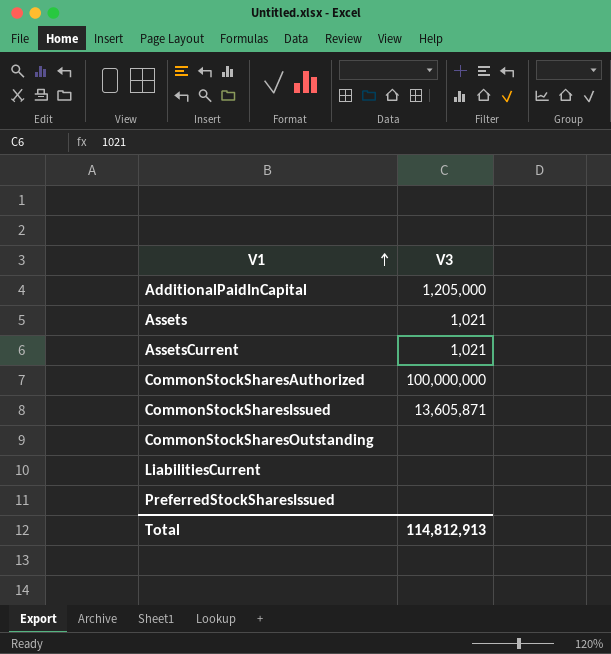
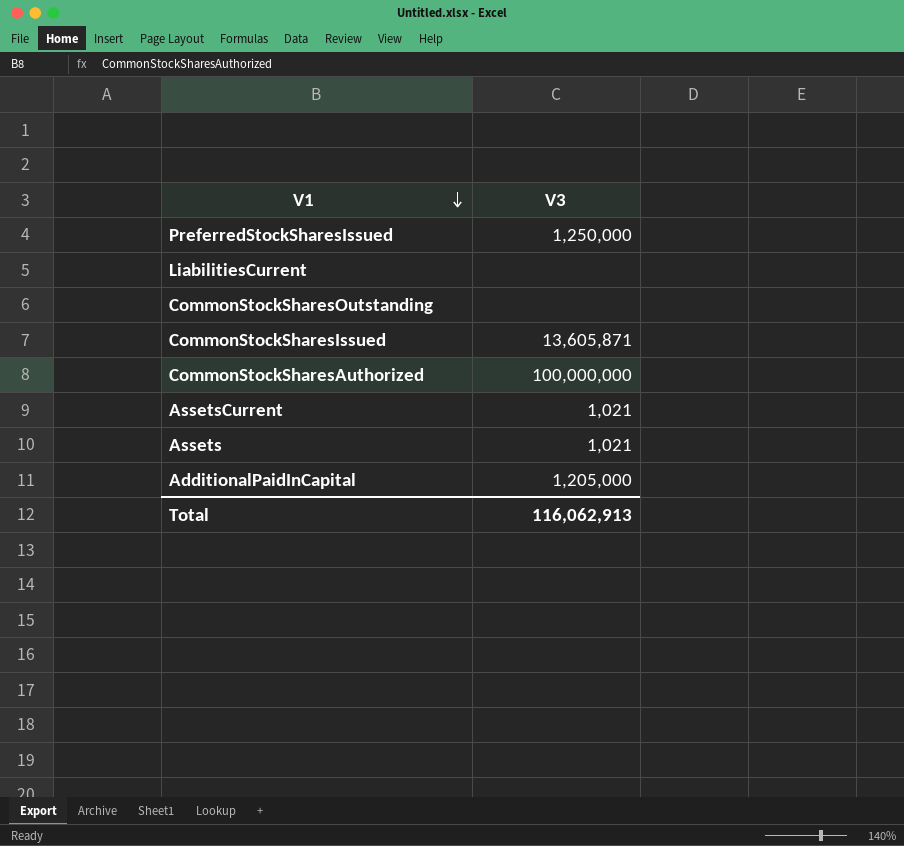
row order: V1 ascending -> V1 descending
PreferredStockSharesIssued | V3: none -> 1,250,000
Total | V3: 114,812,913 -> 116,062,913

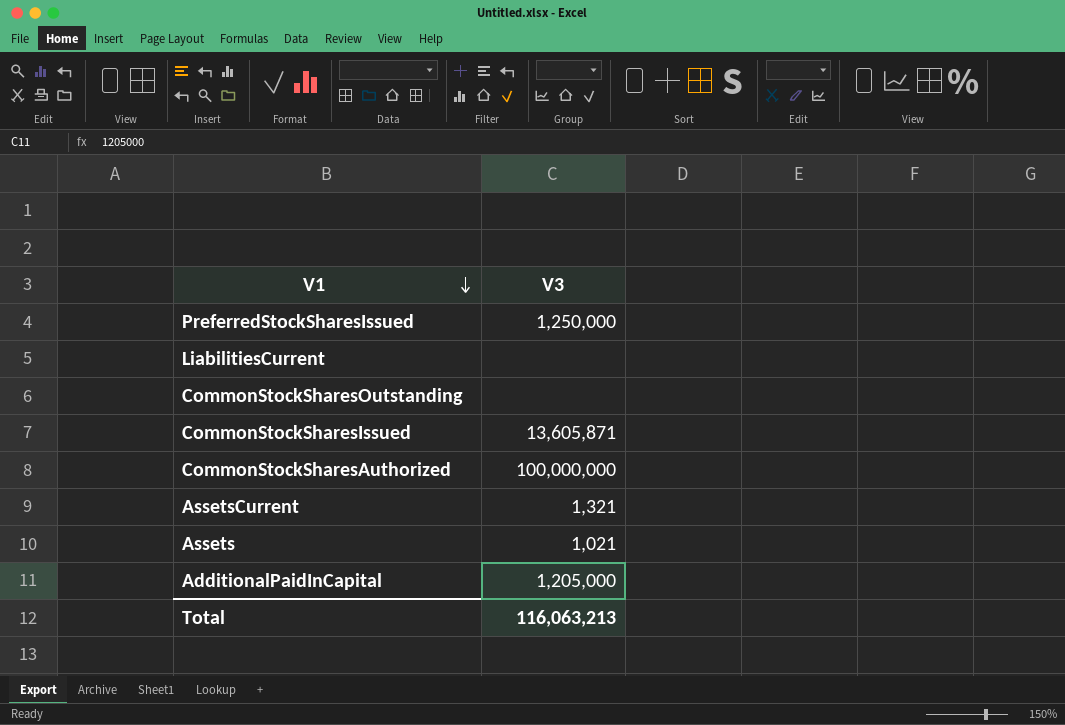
AssetsCurrent | V3: 1,021 -> 1,321
Total | V3: 116,062,913 -> 116,063,213

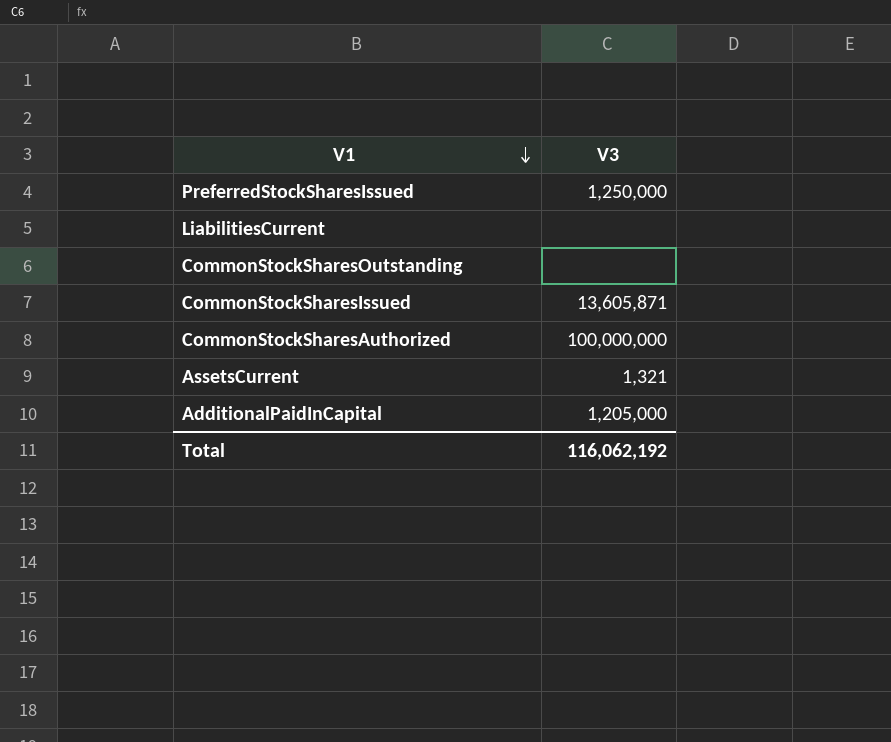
row Assets: 1,021 -> none
Total | V3: 116,063,213 -> 116,062,192

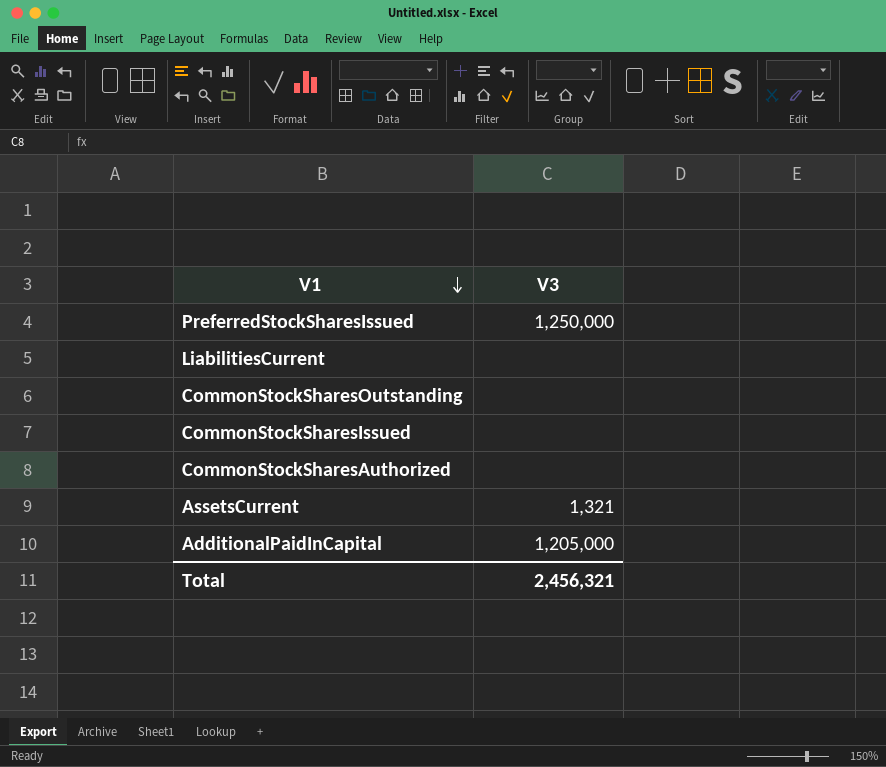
CommonStockSharesIssued | V3: 13,605,871 -> none
CommonStockSharesAuthorized | V3: 100,000,000 -> none
Total | V3: 116,062,192 -> 2,456,321

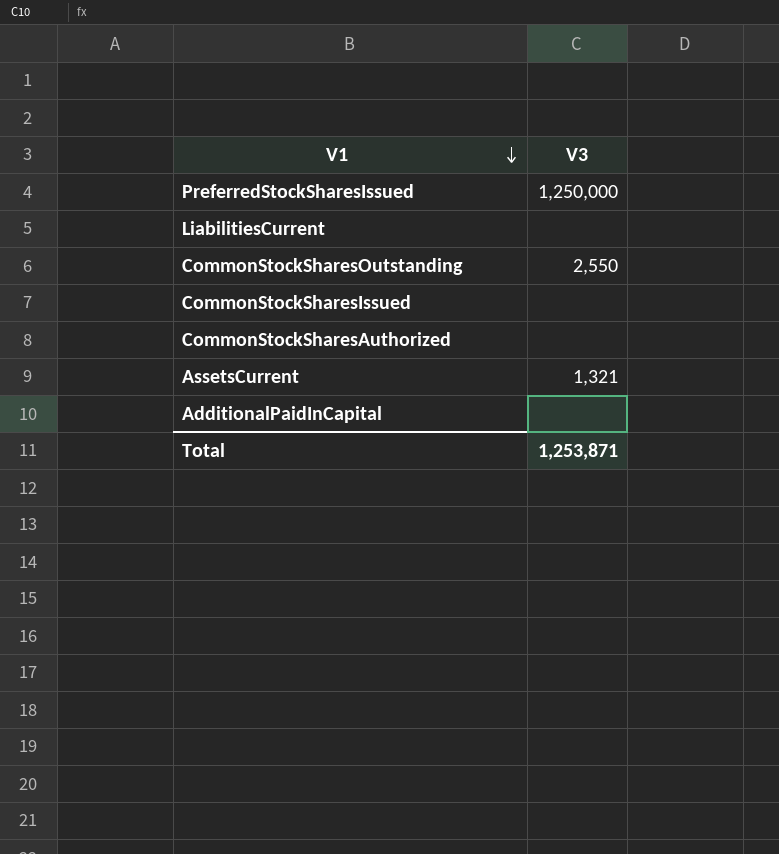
CommonStockSharesOutstanding | V3: none -> 2,550
AdditionalPaidInCapital | V3: 1,205,000 -> none
Total | V3: 2,456,321 -> 1,253,871

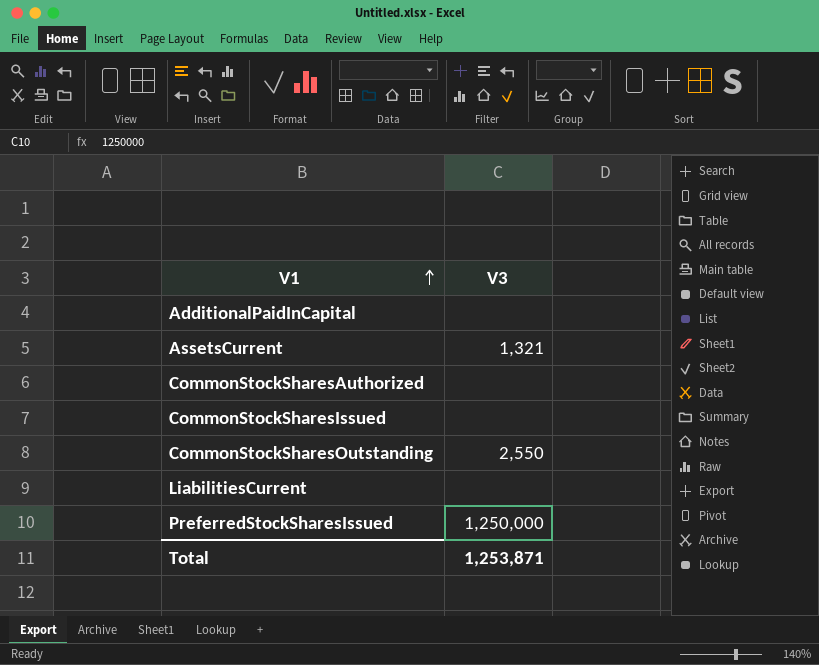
row order: V1 descending -> V1 ascending

